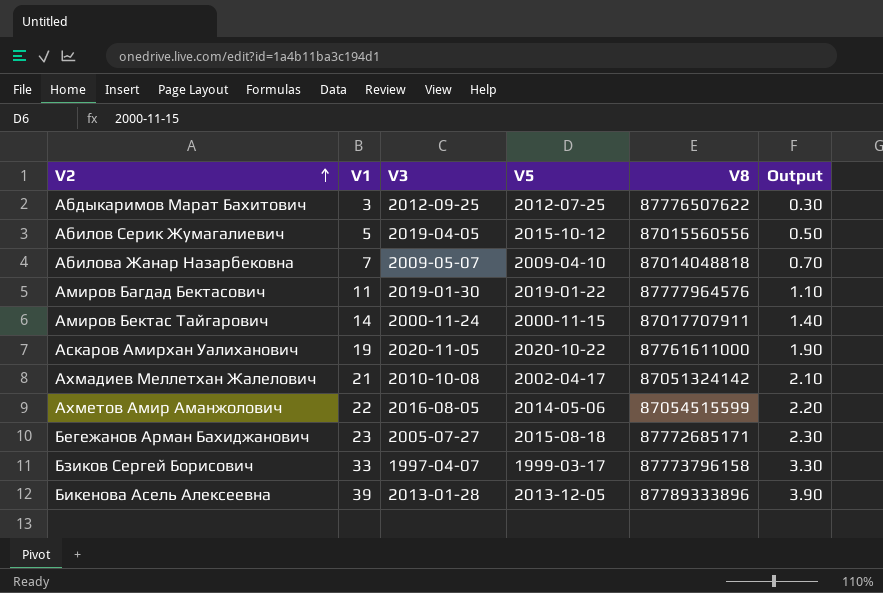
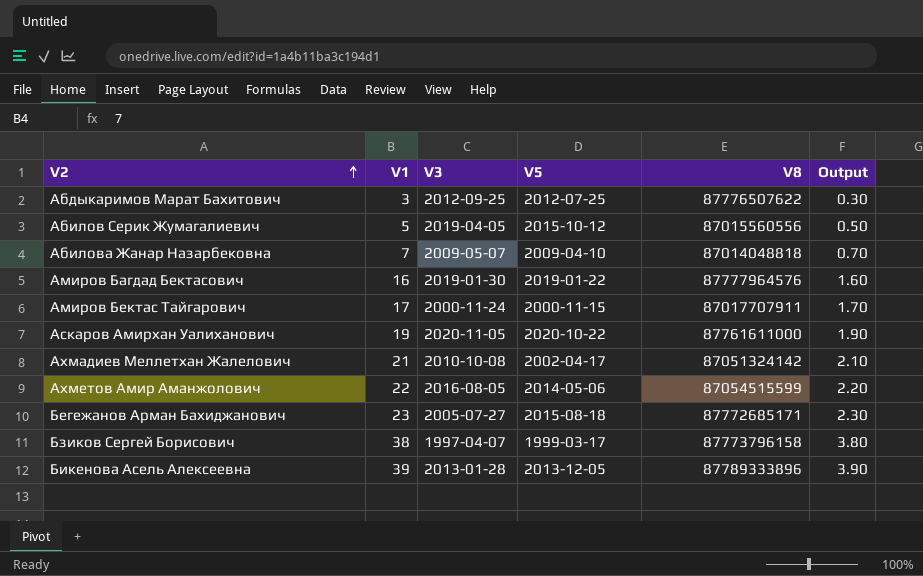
Амиров Багдад Бектасович | V1: 11 -> 16
Амиров Багдад Бектасович | Output: 1.10 -> 1.60
Амиров Бектас Тайгарович | V1: 14 -> 17
Амиров Бектас Тайгарович | Output: 1.40 -> 1.70
Бзиков Сергей Борисович | V1: 33 -> 38
Бзиков Сергей Борисович | Output: 3.30 -> 3.80

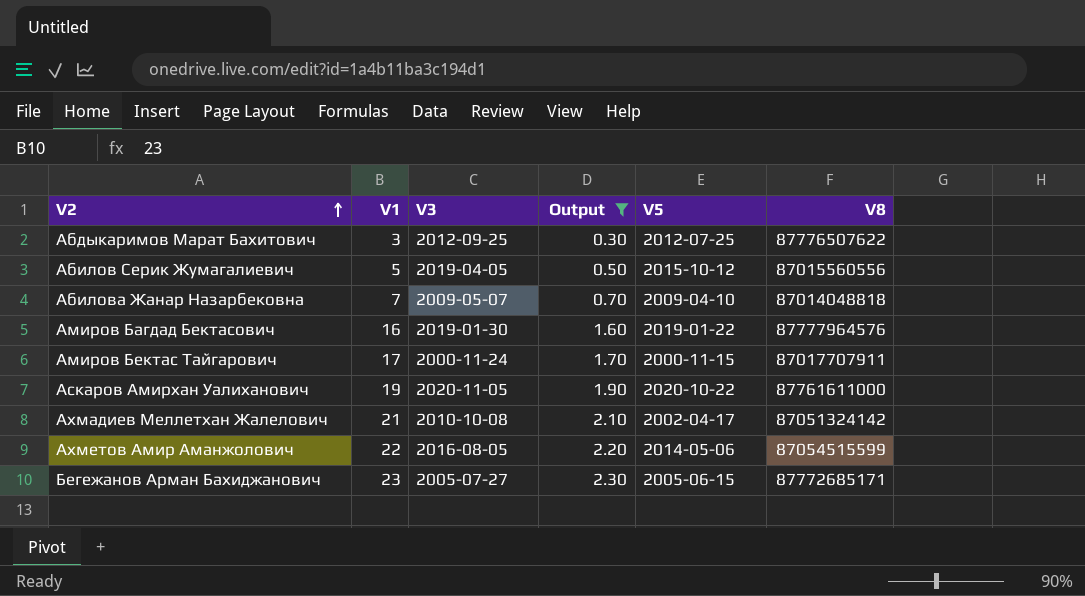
filter: none -> Output <= 2.30
column Output | position: 6 -> 4
Бегежанов Арман Бахиджанович | V5: 2015-08-18 -> 2005-06-15

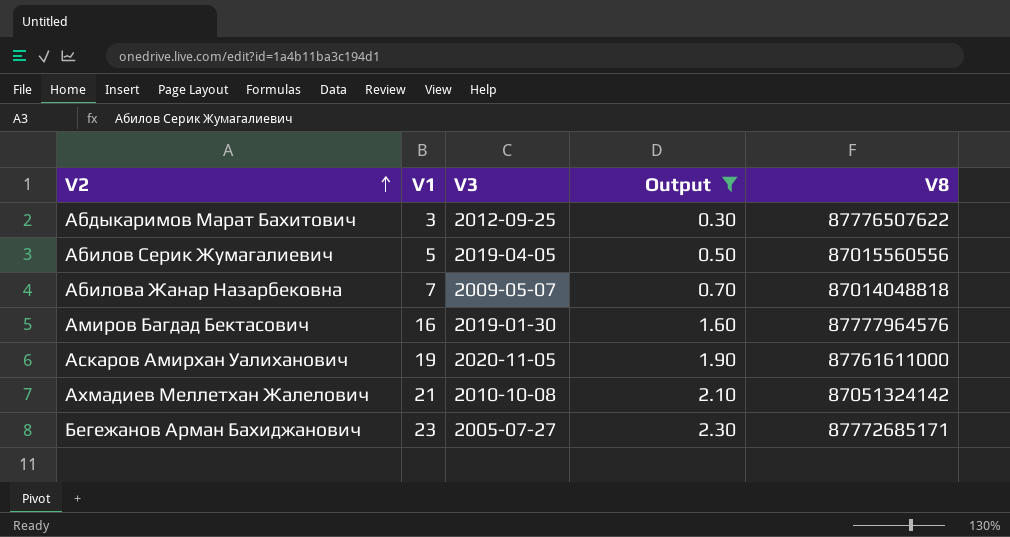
column V5 | position: 5 -> none
row Амиров Бектас Тайгарович: 17 | 2000-11-24 | 1.70 | 2000-11-15 | 87017707911 -> none
row Ахметов Амир Аманжолович: 22 | 2016-08-05 | 2.20 | 2014-05-06 | 87054515599 -> none

